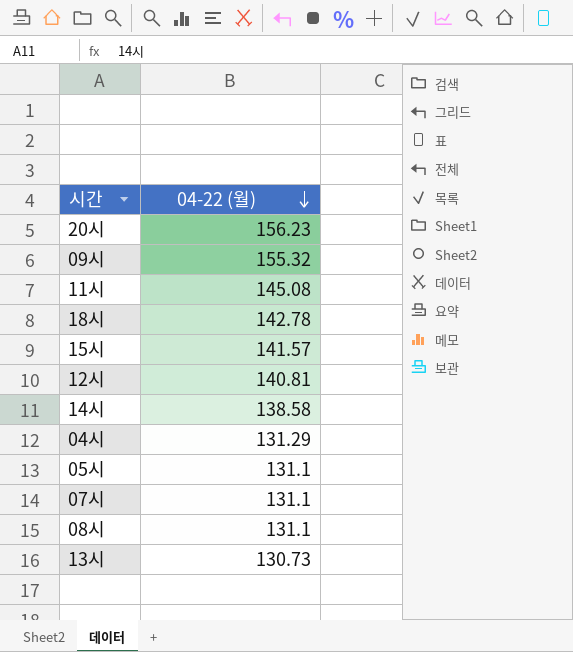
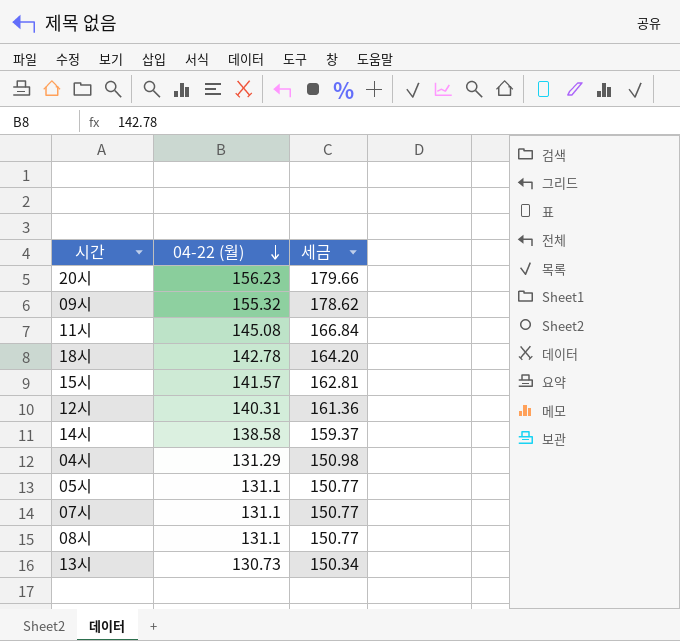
column 세금 | formula: none -> [04-22 (월)] * 1.15
12시 | 04-22 (월): 140.81 -> 140.31

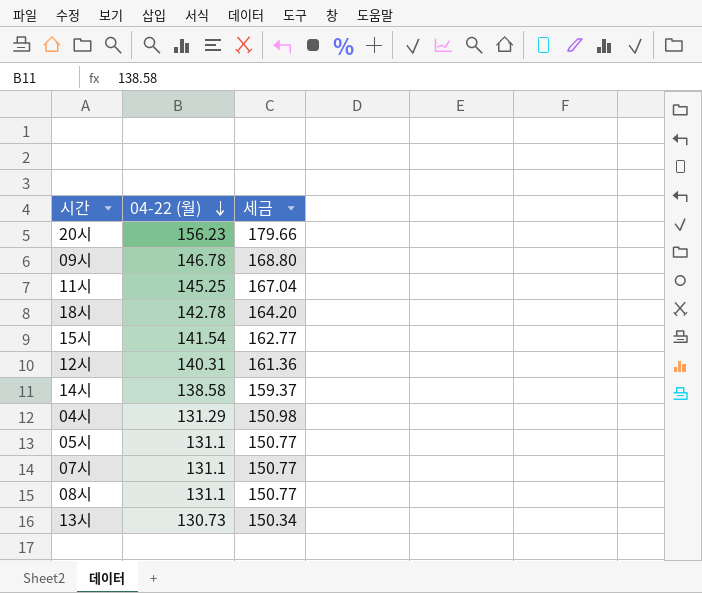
09시 | 04-22 (월): 155.32 -> 146.78
09시 | 세금: 178.62 -> 168.80
11시 | 04-22 (월): 145.08 -> 145.25
11시 | 세금: 166.84 -> 167.04
15시 | 04-22 (월): 141.57 -> 141.54
15시 | 세금: 162.81 -> 162.77

